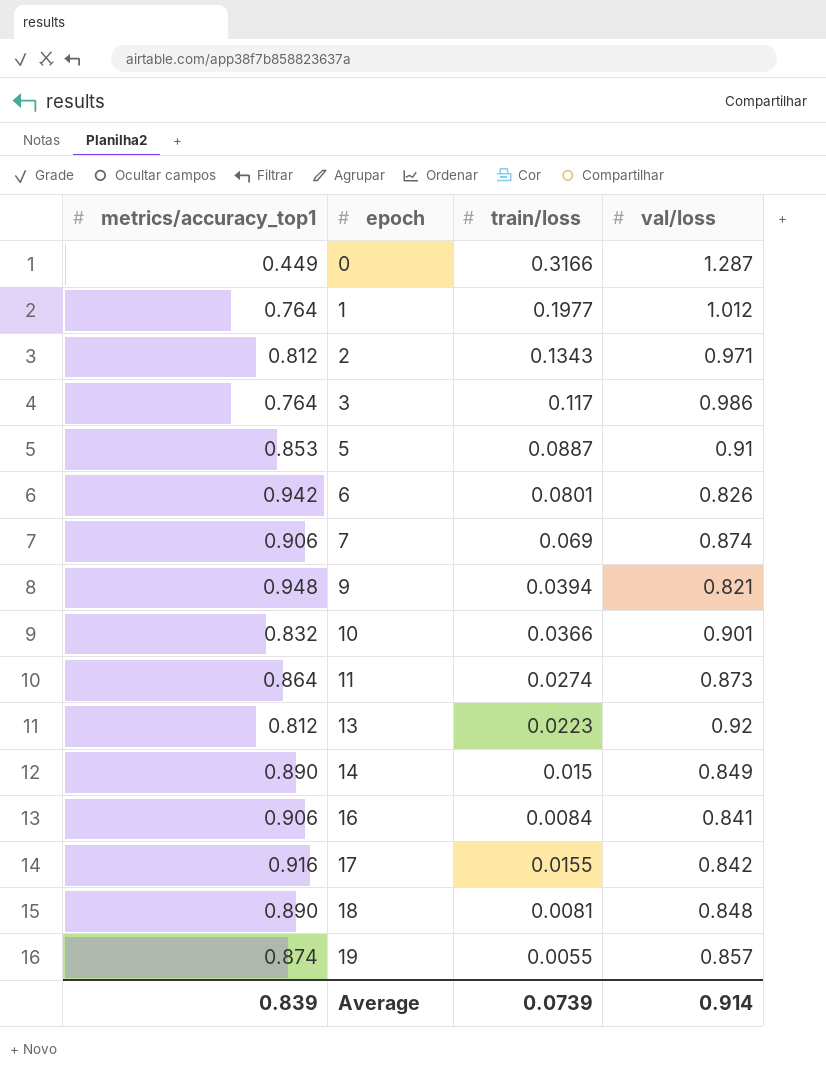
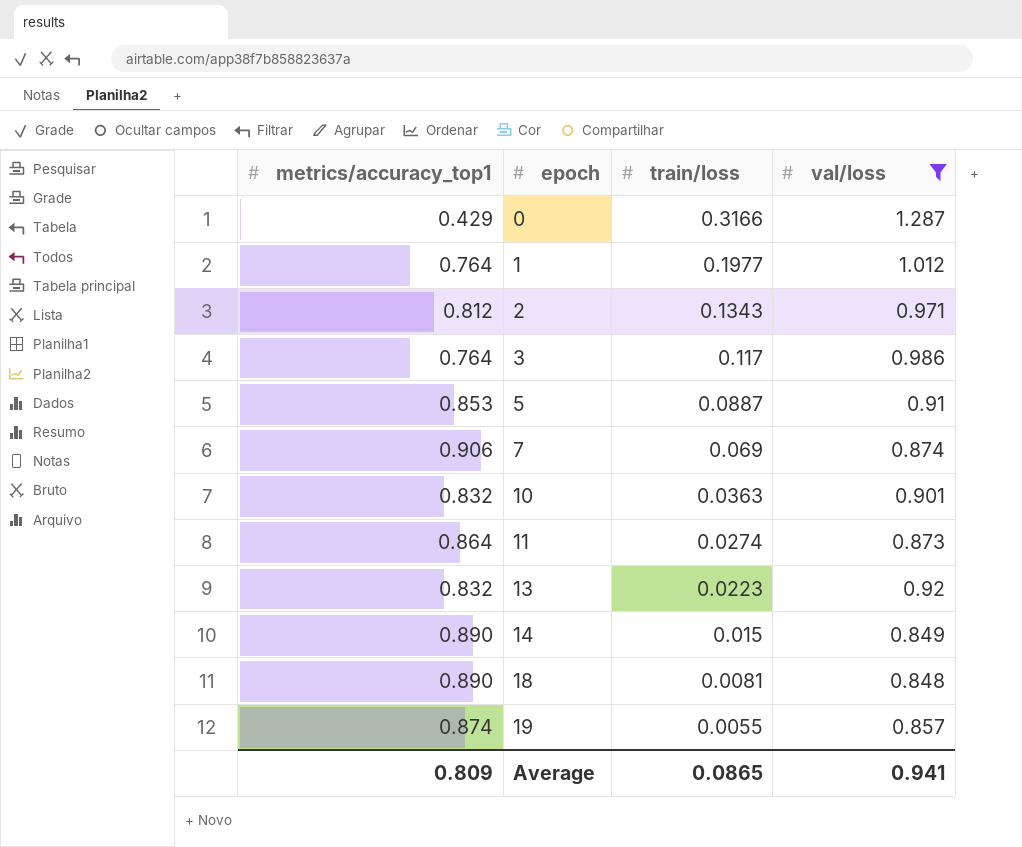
filter: none -> val/loss >= 0.848
0 | metrics/accuracy_top1: 0.449 -> 0.429
10 | train/loss: 0.0366 -> 0.0363
13 | metrics/accuracy_top1: 0.812 -> 0.832
Average | metrics/accuracy_top1: 0.839 -> 0.809
Average | train/loss: 0.0739 -> 0.0865
Average | val/loss: 0.914 -> 0.941

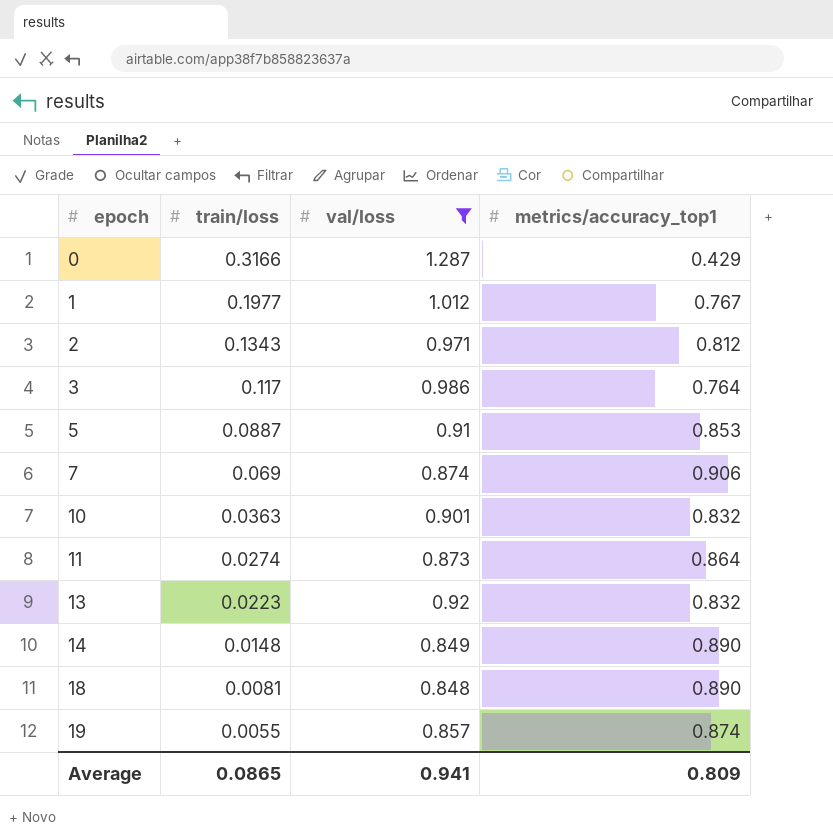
column metrics/accuracy_top1 | position: 1 -> 4
1 | metrics/accuracy_top1: 0.764 -> 0.767
14 | train/loss: 0.015 -> 0.0148

